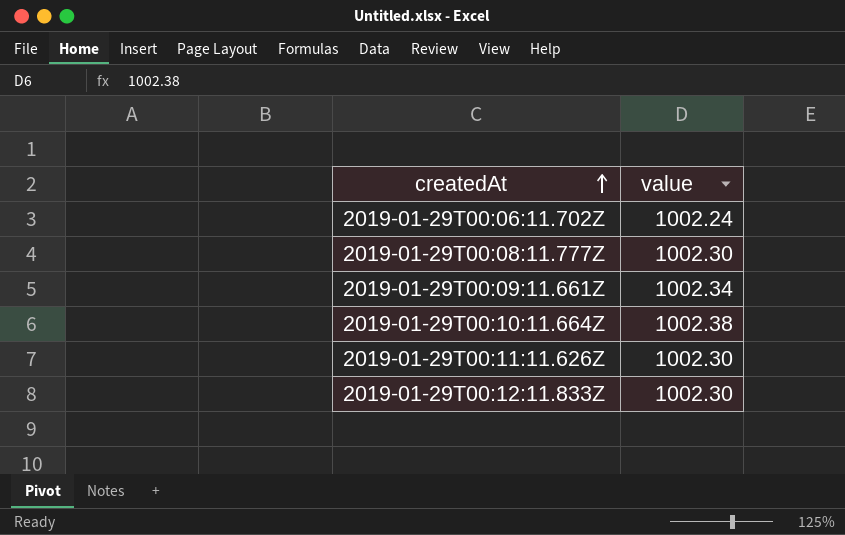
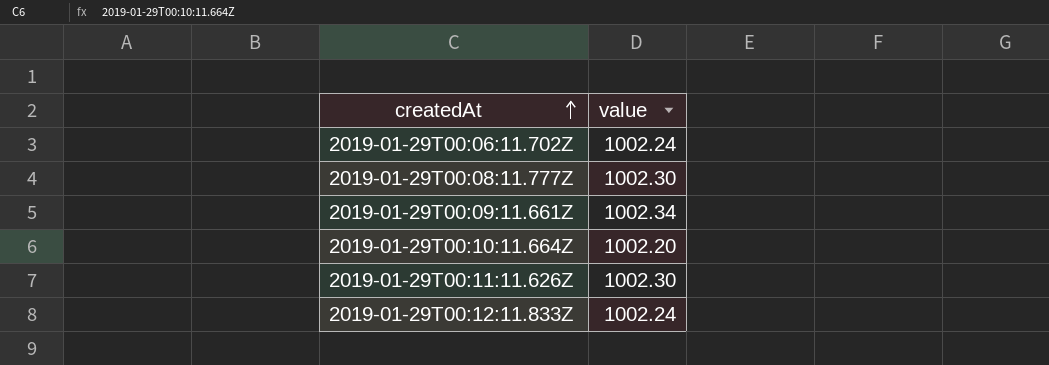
2019-01-29T00:10:11.664Z | value: 1002.38 -> 1002.20
2019-01-29T00:12:11.833Z | value: 1002.30 -> 1002.24

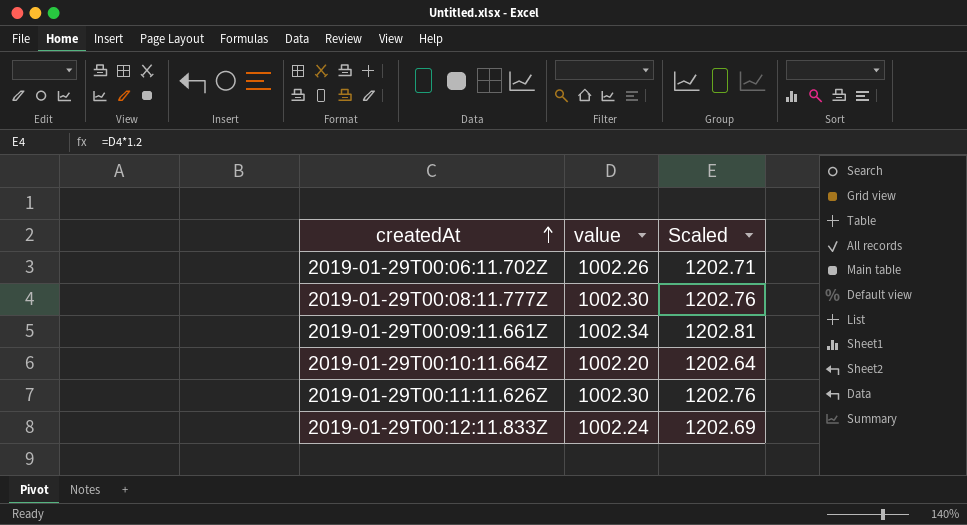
column Scaled | formula: none -> [value] * 1.2
2019-01-29T00:06:11.702Z | value: 1002.24 -> 1002.26

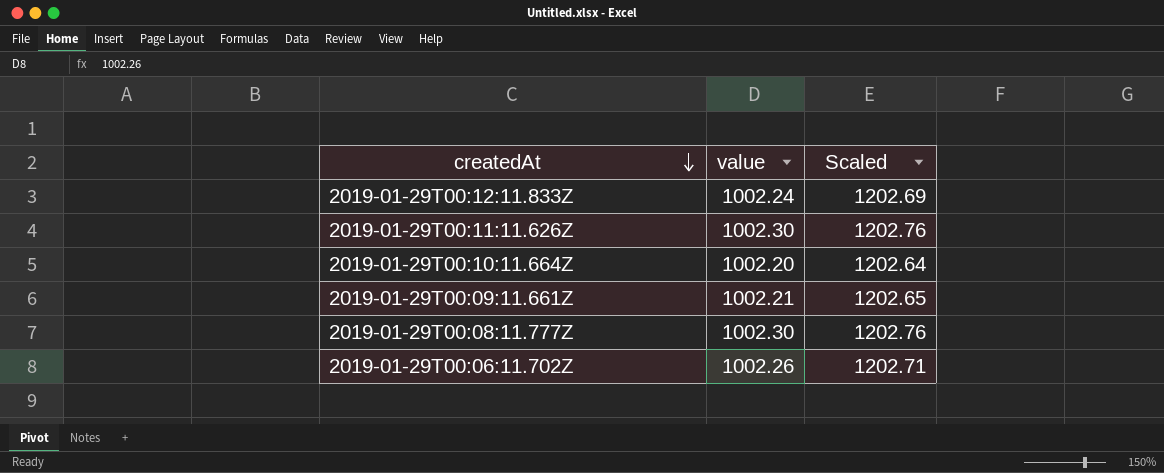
row order: createdAt ascending -> createdAt descending
2019-01-29T00:09:11.661Z | value: 1002.34 -> 1002.21
2019-01-29T00:09:11.661Z | Scaled: 1202.81 -> 1202.65

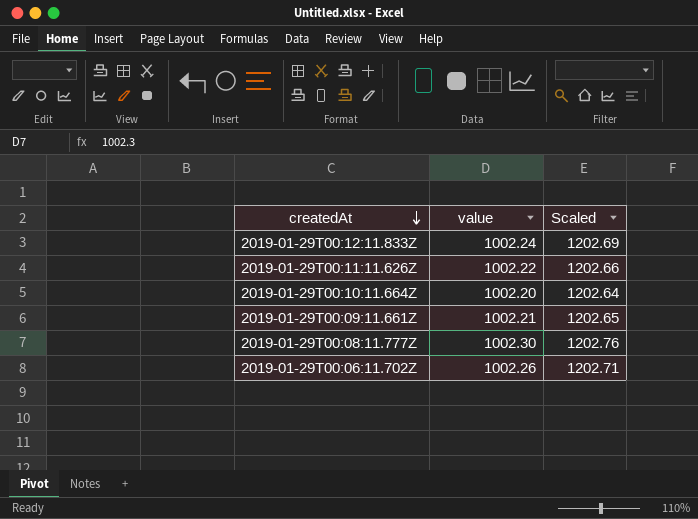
2019-01-29T00:11:11.626Z | value: 1002.30 -> 1002.22
2019-01-29T00:11:11.626Z | Scaled: 1202.76 -> 1202.66

